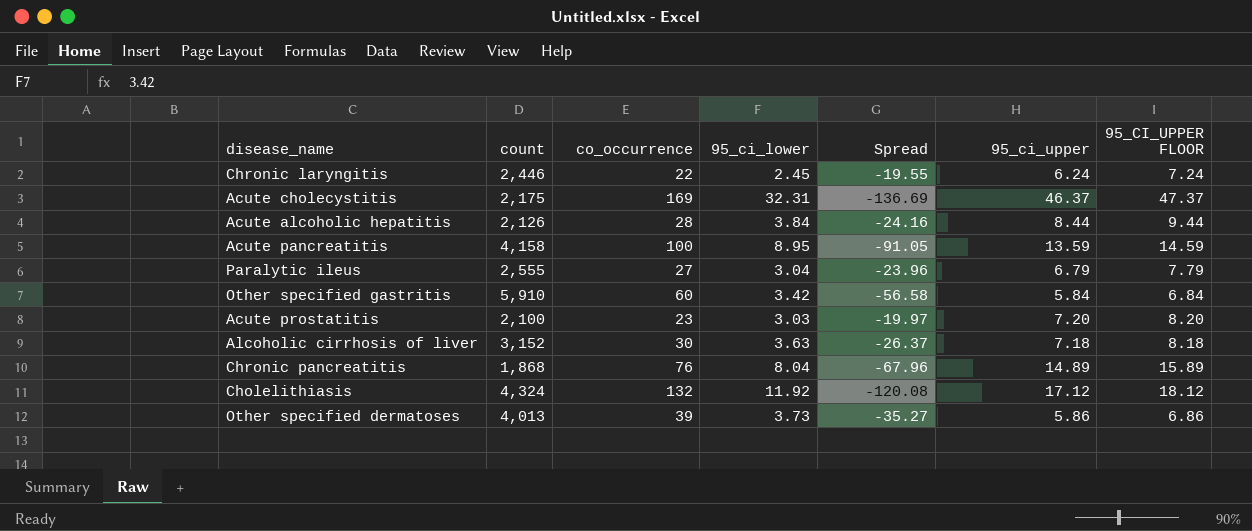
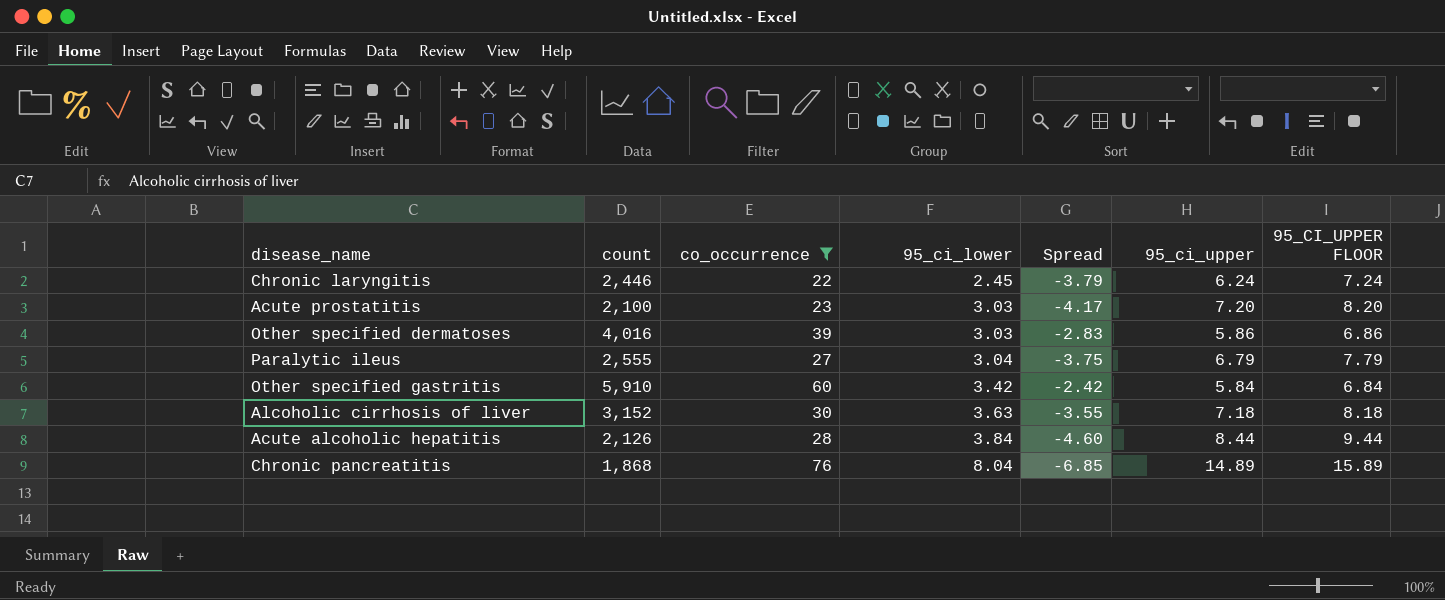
filter: none -> co_occurrence <= 76
row order: none -> 95_ci_lower ascending
column Spread | formula: [95_ci_lower] - [co_occurrence] -> [95_ci_lower] - [95_ci_upper]
Other specified dermatoses | count: 4,013 -> 4,016
Other specified dermatoses | 95_ci_lower: 3.73 -> 3.03

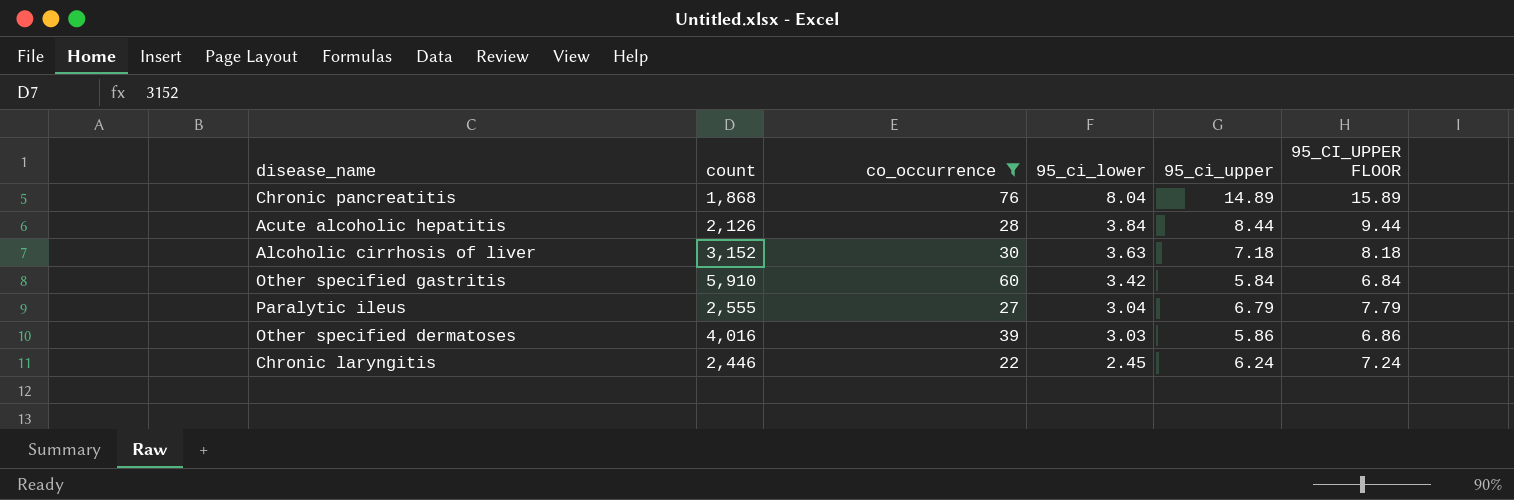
row order: 95_ci_lower ascending -> 95_ci_lower descending
column Spread | formula: [95_ci_lower] - [95_ci_upper] -> none
row Acute prostatitis: 2,100 | 23 | 3.03 | -4.17 | 7.20 | 8.20 -> none

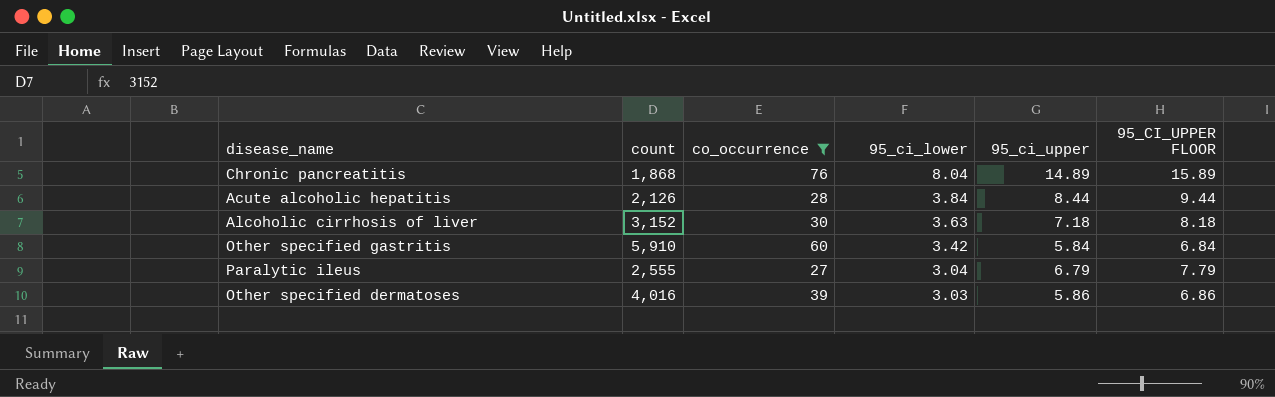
row Chronic laryngitis: 2,446 | 22 | 2.45 | 6.24 | 7.24 -> none

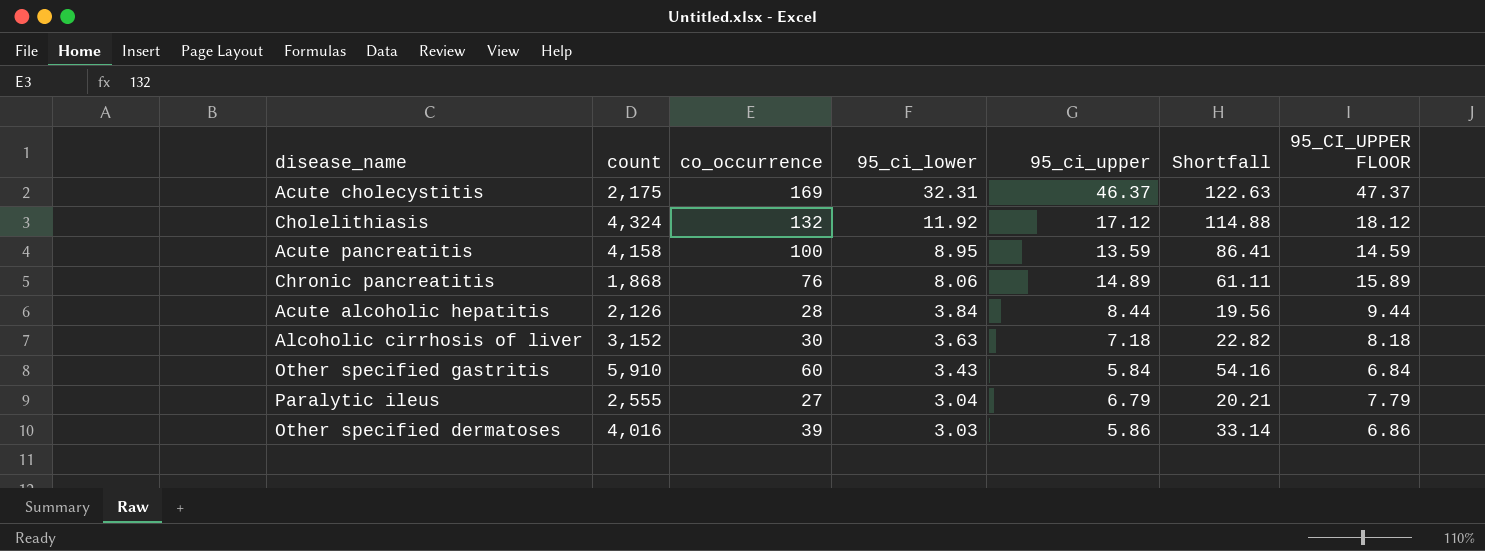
filter: co_occurrence <= 76 -> none
column Shortfall | formula: none -> [co_occurrence] - [95_ci_upper]
Chronic pancreatitis | 95_ci_lower: 8.04 -> 8.06
Other specified gastritis | 95_ci_lower: 3.42 -> 3.43

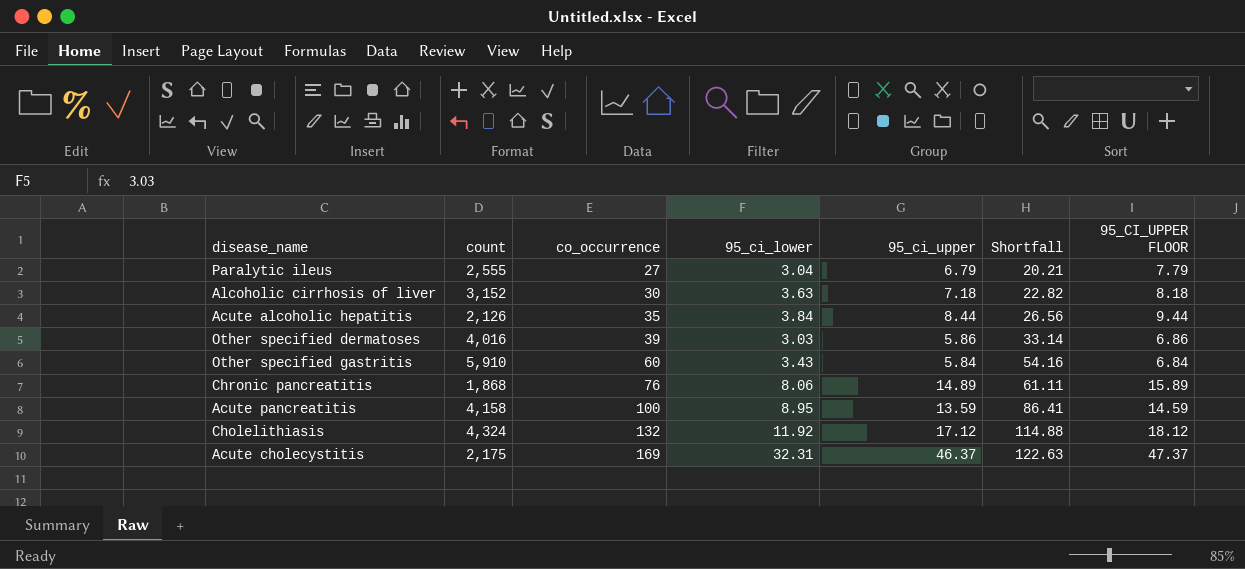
row order: 95_ci_lower descending -> co_occurrence ascending
Acute alcoholic hepatitis | co_occurrence: 28 -> 35
Acute alcoholic hepatitis | Shortfall: 19.56 -> 26.56

